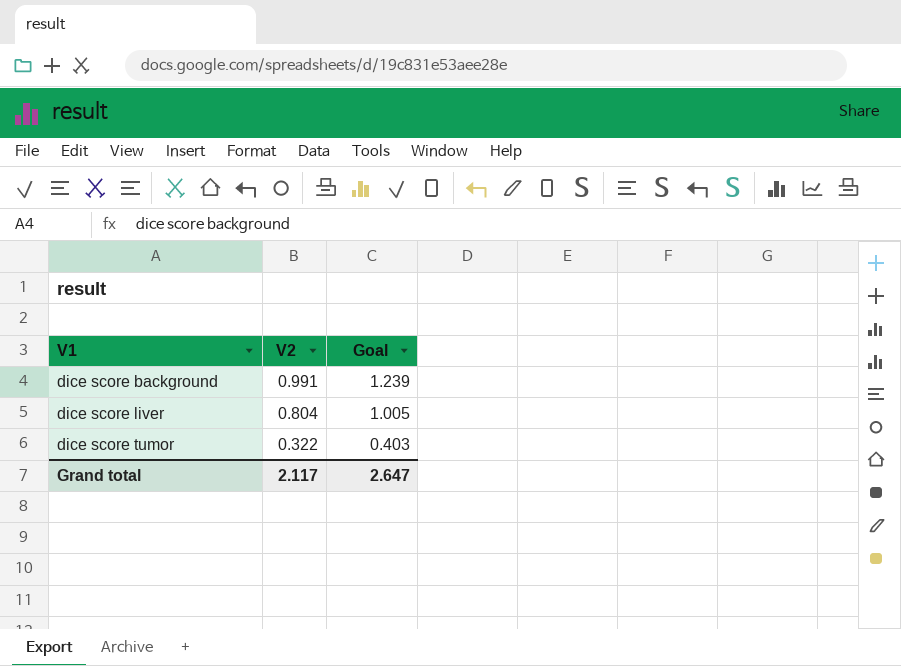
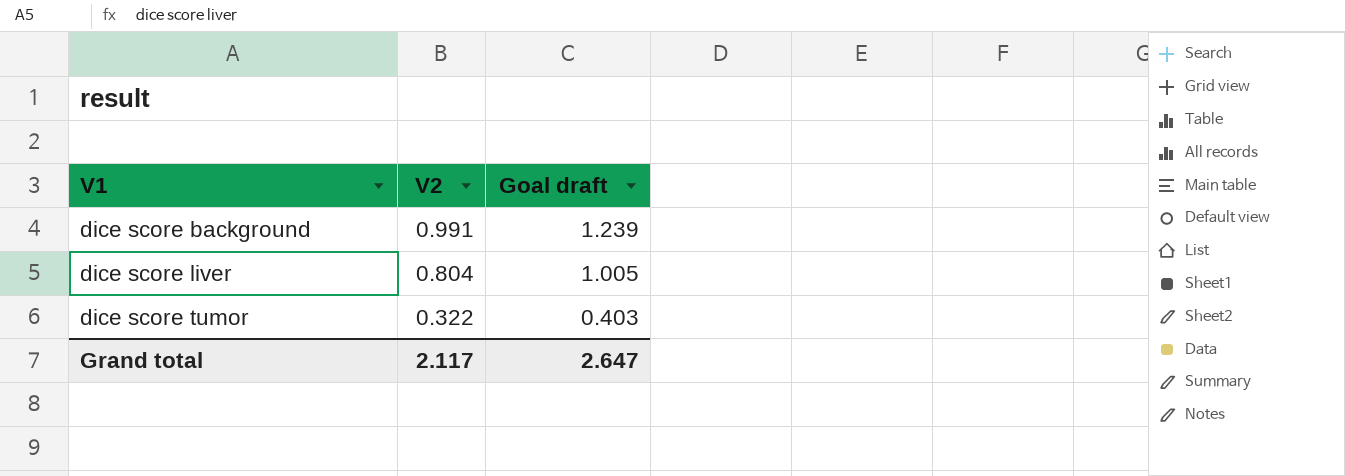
column name: Goal -> Goal draft

